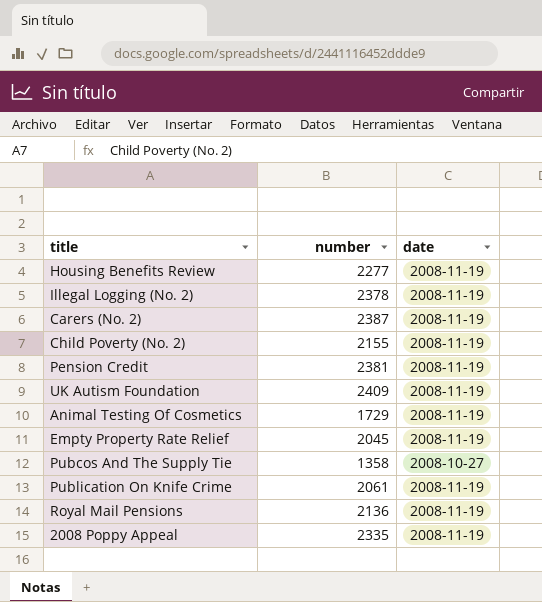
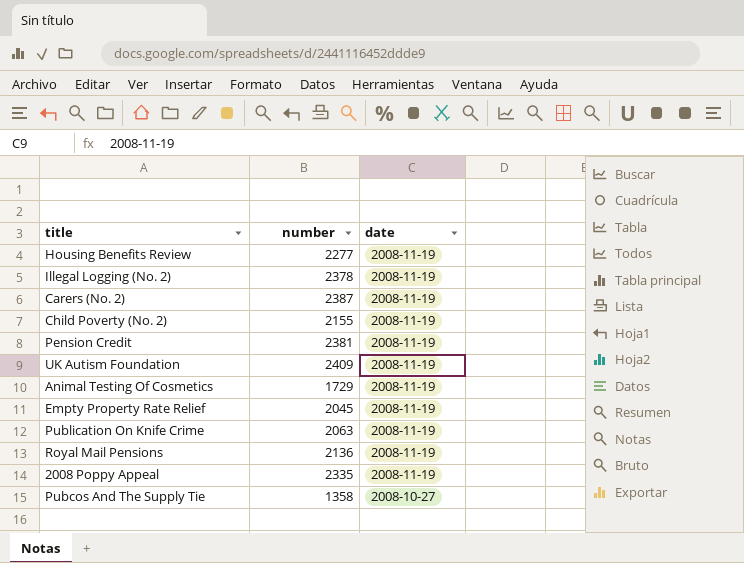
row order: none -> date descending
Publication On Knife Crime | number: 2061 -> 2063

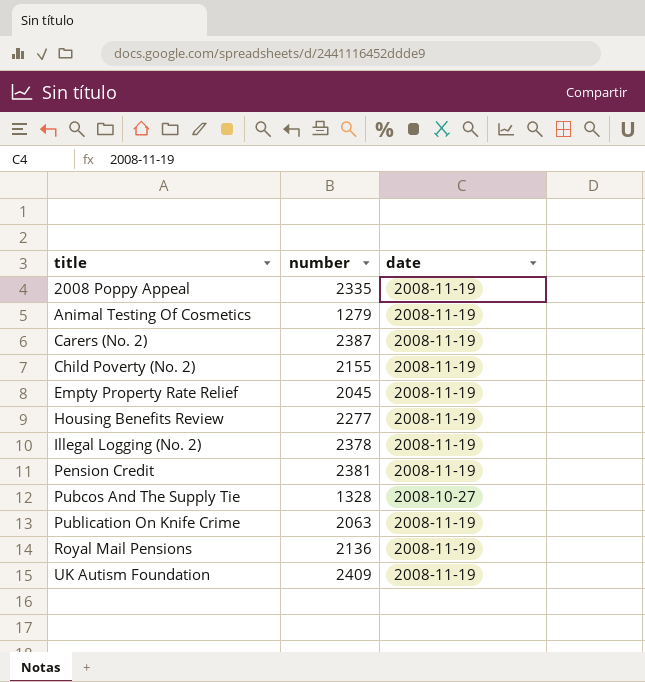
row order: date descending -> title ascending
Animal Testing Of Cosmetics | number: 1729 -> 1279
Pubcos And The Supply Tie | number: 1358 -> 1328

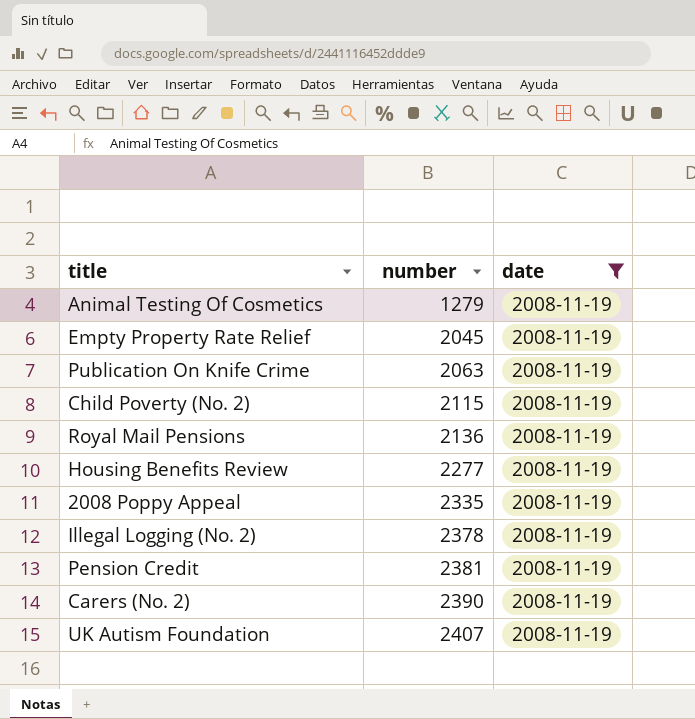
filter: none -> date = 2008-11-19
row order: title ascending -> number ascending
Child Poverty (No. 2) | number: 2155 -> 2115
Carers (No. 2) | number: 2387 -> 2390
UK Autism Foundation | number: 2409 -> 2407

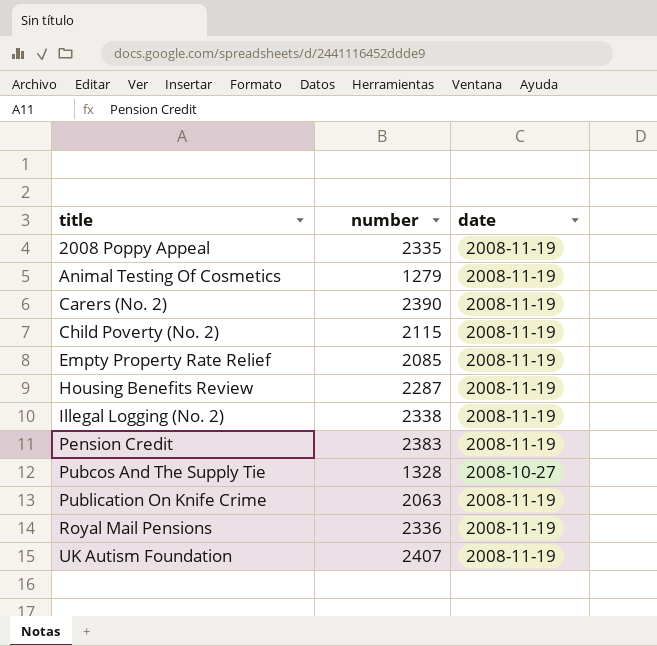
filter: date = 2008-11-19 -> none
row order: number ascending -> title ascending
Empty Property Rate Relief | number: 2045 -> 2085
Housing Benefits Review | number: 2277 -> 2287
Illegal Logging (No. 2) | number: 2378 -> 2338
Pension Credit | number: 2381 -> 2383
Royal Mail Pensions | number: 2136 -> 2336

